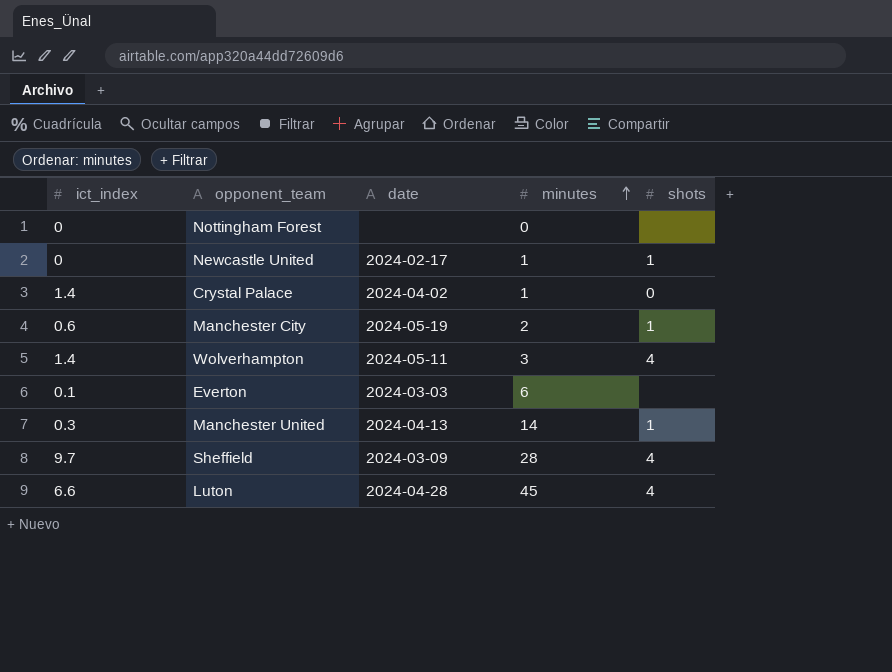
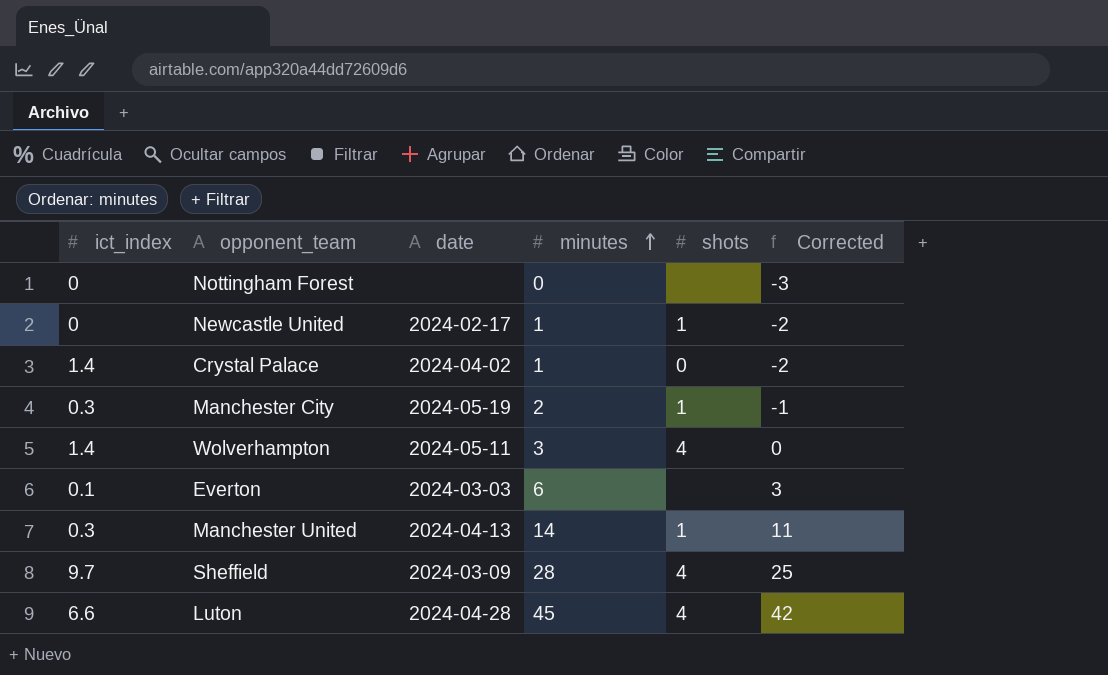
column Corrected | formula: none -> [minutes] - 3
Manchester City | ict_index: 0.6 -> 0.3

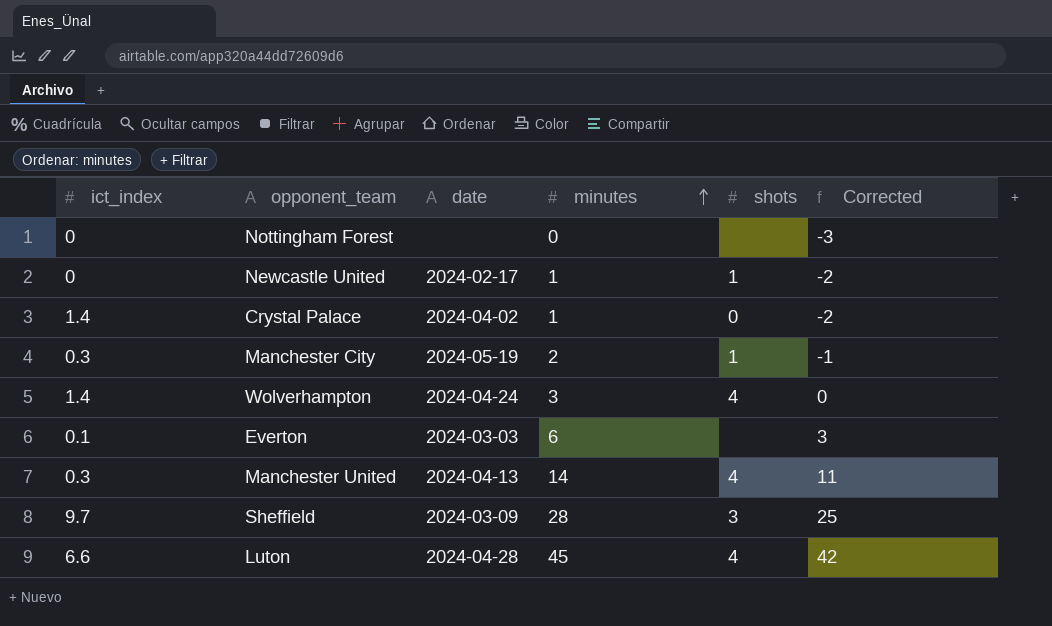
Wolverhampton | date: 2024-05-11 -> 2024-04-24
Manchester United | shots: 1 -> 4
Sheffield | shots: 4 -> 3

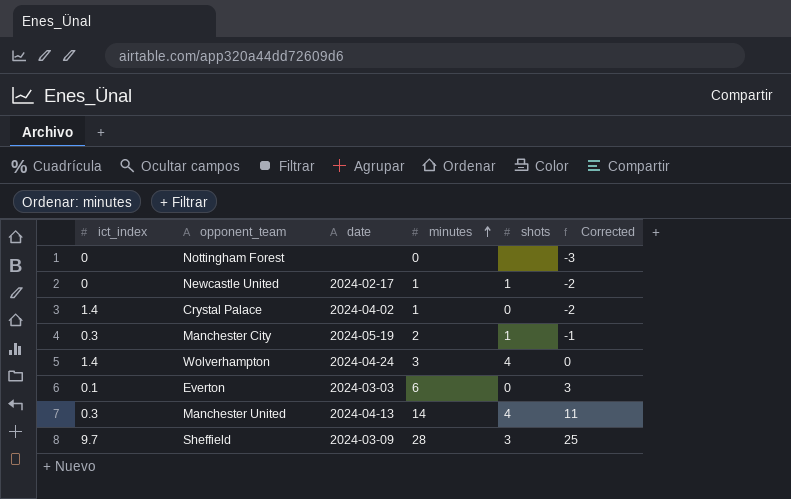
row Luton: 6.6 | 2024-04-28 | 45 | 4 | 42 -> none
Everton | shots: none -> 0

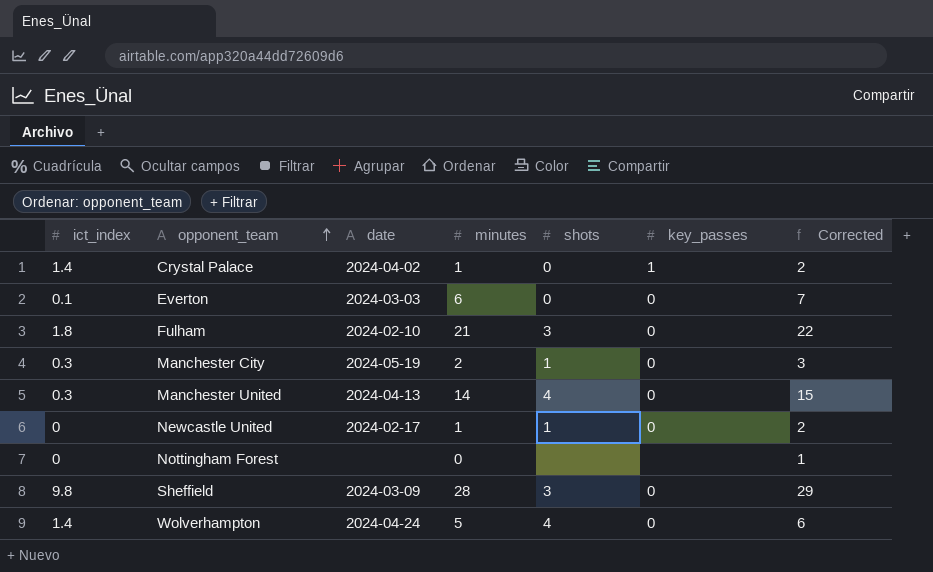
row order: minutes ascending -> opponent_team ascending
column key_passes | position: none -> 6
column Corrected | formula: [minutes] - 3 -> [minutes] + 1
row Fulham: none -> 1.8 | 2024-02-10 | 21 | 3 | 0 | 22
Sheffield | ict_index: 9.7 -> 9.8
Wolverhampton | minutes: 3 -> 5

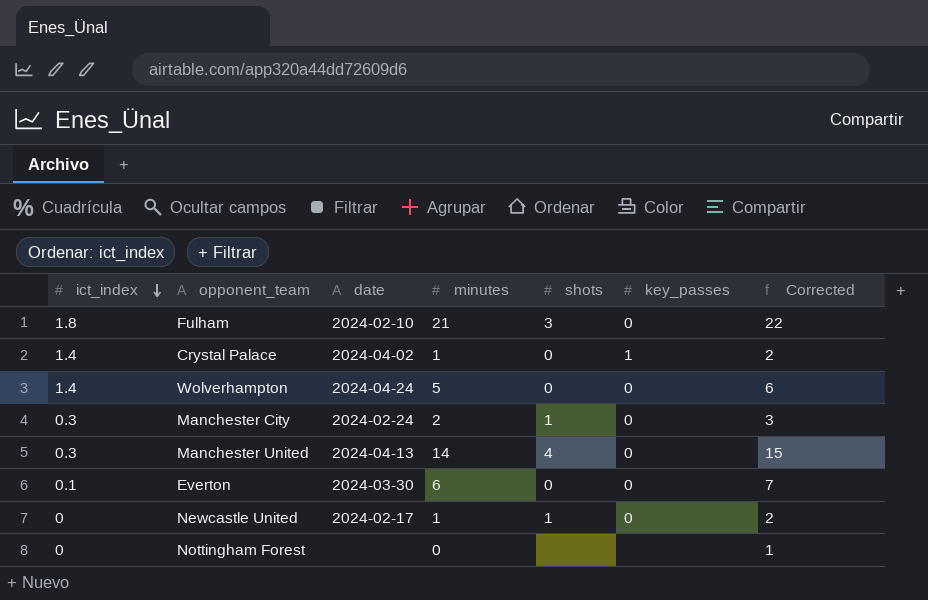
row order: opponent_team ascending -> ict_index descending
row Sheffield: 9.8 | 2024-03-09 | 28 | 3 | 0 | 29 -> none
Wolverhampton | shots: 4 -> 0
Manchester City | date: 2024-05-19 -> 2024-02-24
Everton | date: 2024-03-03 -> 2024-03-30

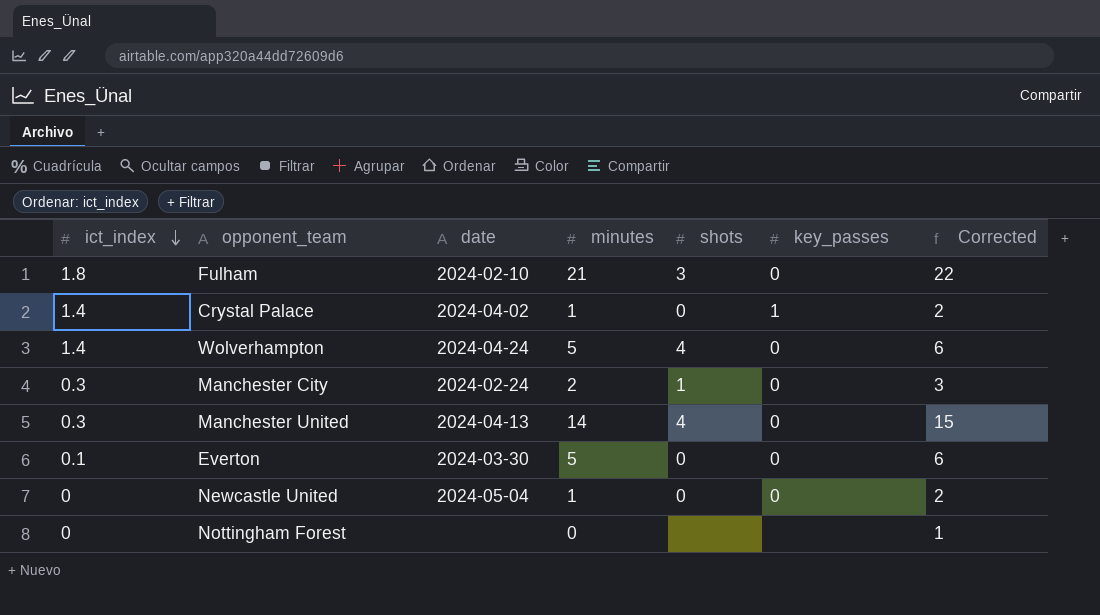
Wolverhampton | shots: 0 -> 4
Everton | minutes: 6 -> 5
Everton | Corrected: 7 -> 6
Newcastle United | date: 2024-02-17 -> 2024-05-04
Newcastle United | shots: 1 -> 0

